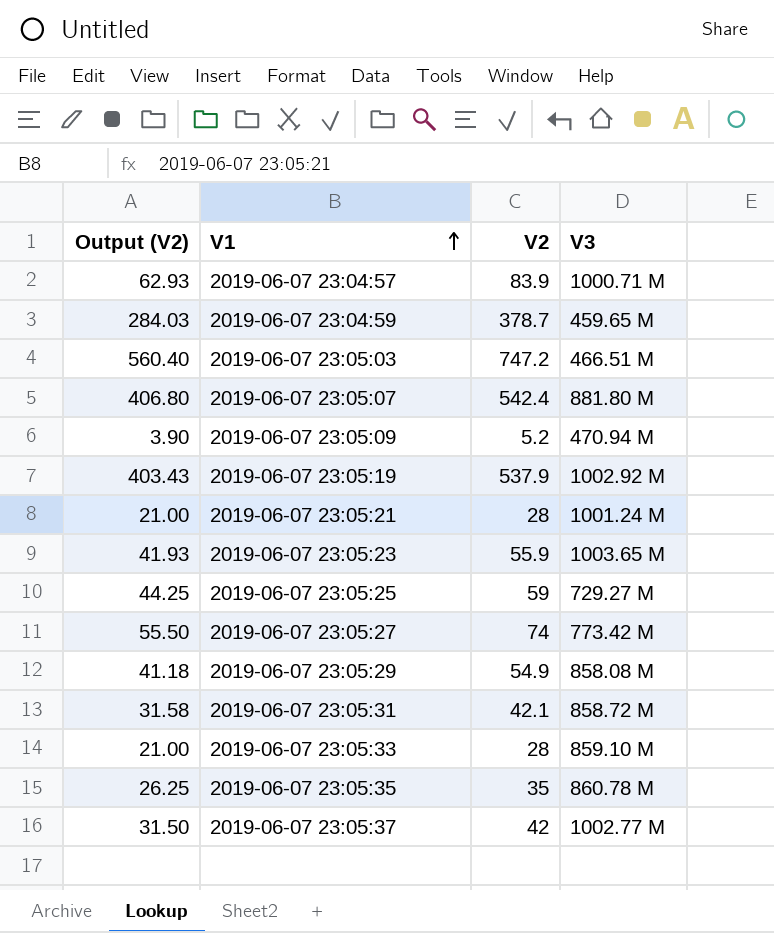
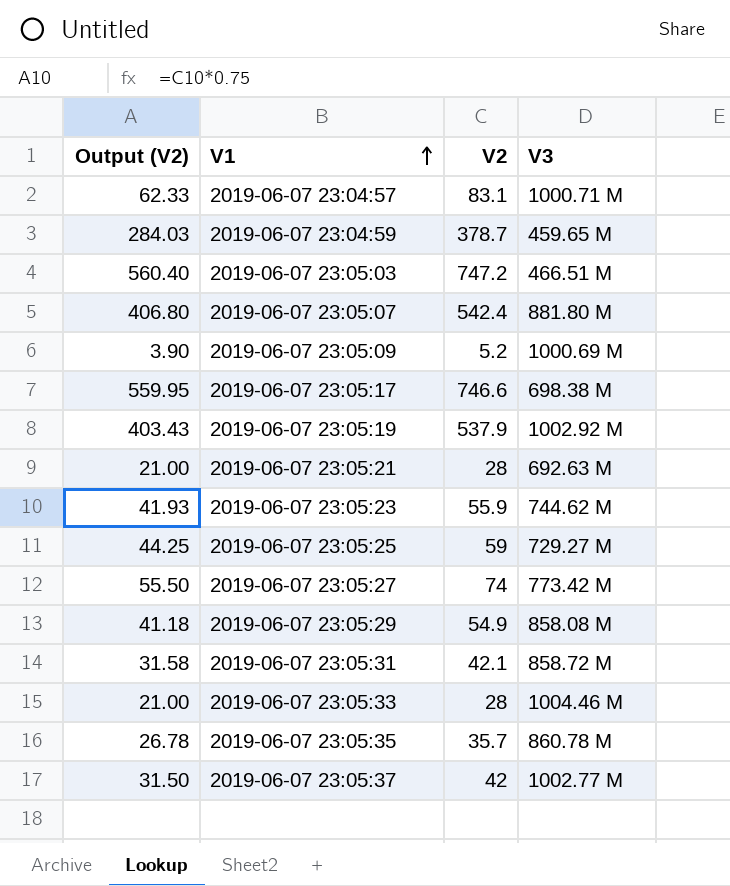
2019-06-07 23:04:57 | Output (V2): 62.93 -> 62.33
2019-06-07 23:04:57 | V2: 83.9 -> 83.1
2019-06-07 23:05:09 | V3: 470.94 M -> 1000.69 M
row 2019-06-07 23:05:17: none -> 559.95 | 746.6 | 698.38 M
2019-06-07 23:05:21 | V3: 1001.24 M -> 692.63 M
2019-06-07 23:05:23 | V3: 1003.65 M -> 744.62 M
2019-06-07 23:05:33 | V3: 859.10 M -> 1004.46 M
2019-06-07 23:05:35 | Output (V2): 26.25 -> 26.78
2019-06-07 23:05:35 | V2: 35 -> 35.7

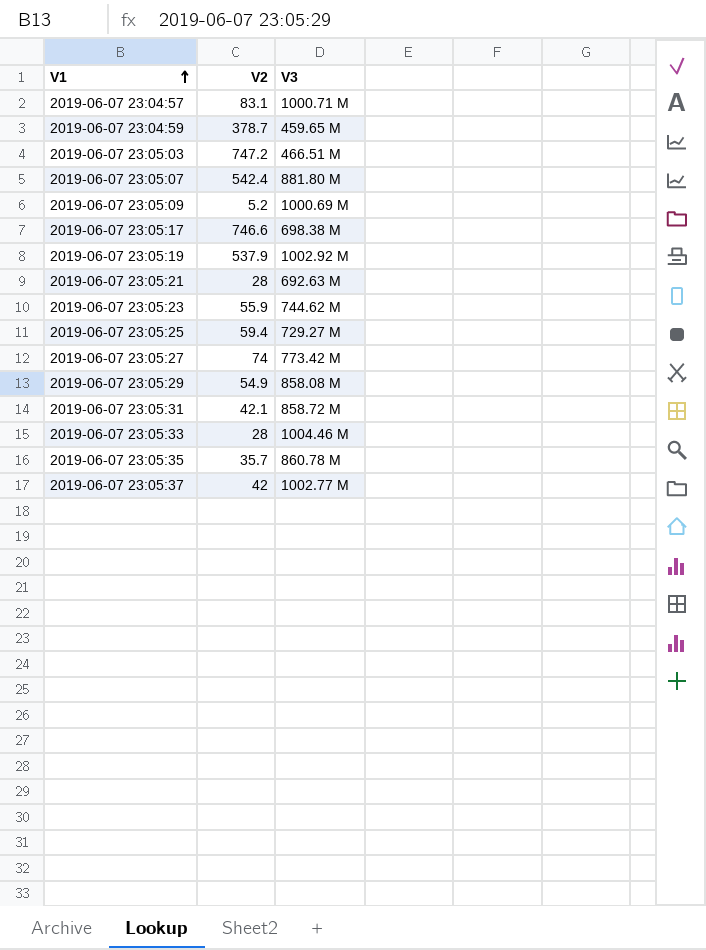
column Output (V2) | formula: [V2] * 0.75 -> none
2019-06-07 23:05:25 | V2: 59 -> 59.4

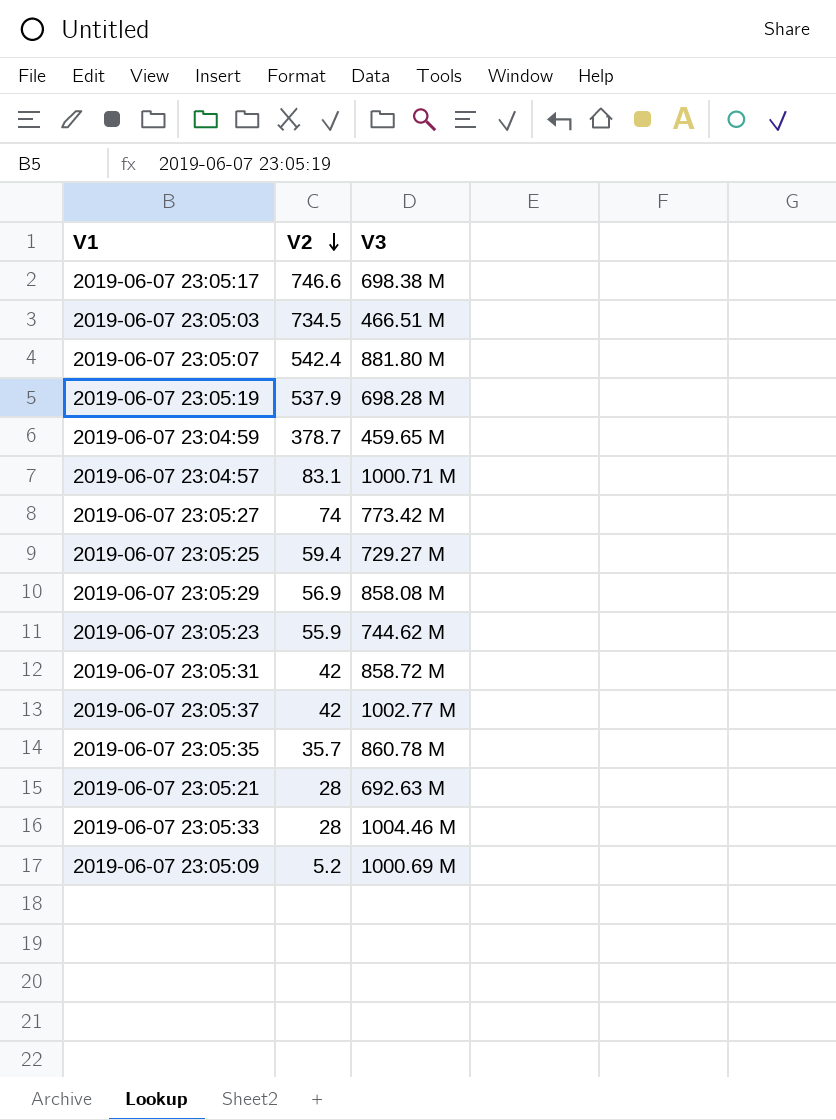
row order: V1 ascending -> V2 descending
2019-06-07 23:05:03 | V2: 747.2 -> 734.5
2019-06-07 23:05:19 | V3: 1002.92 M -> 698.28 M
2019-06-07 23:05:29 | V2: 54.9 -> 56.9
2019-06-07 23:05:31 | V2: 42.1 -> 42

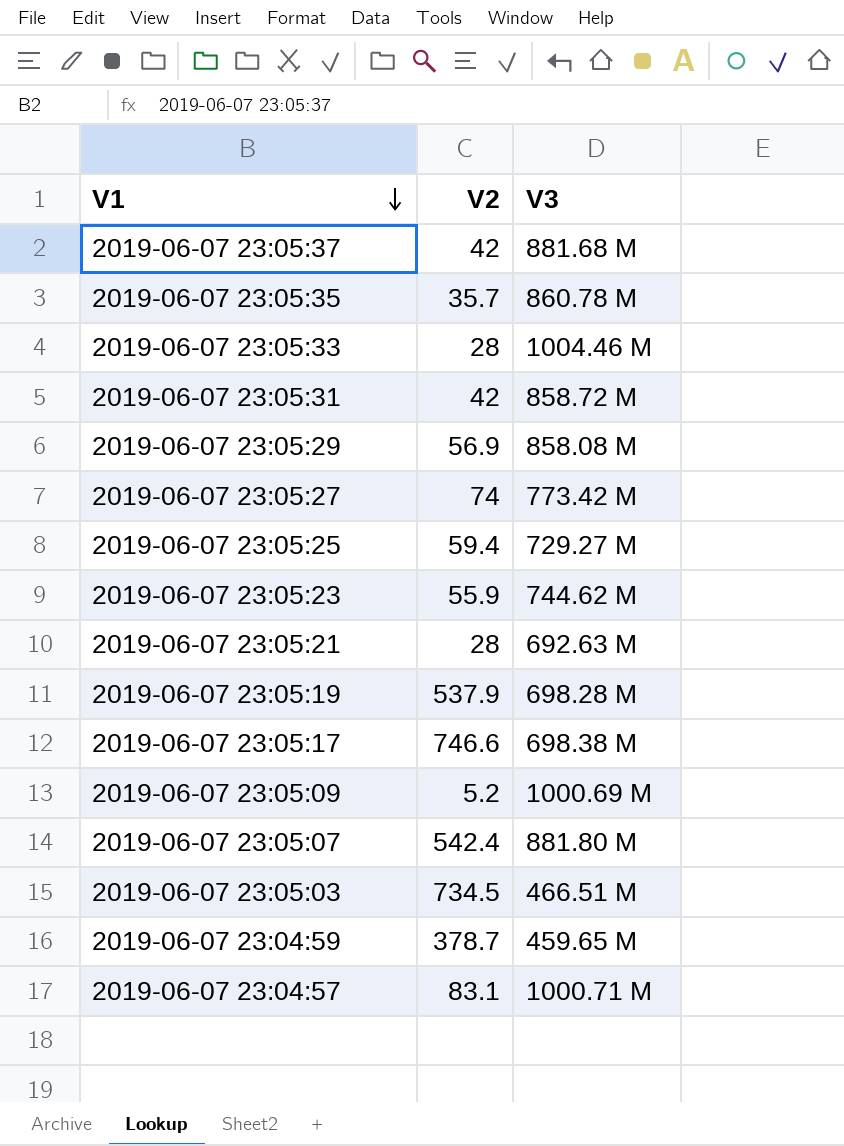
row order: V2 descending -> V1 descending
2019-06-07 23:05:37 | V3: 1002.77 M -> 881.68 M

